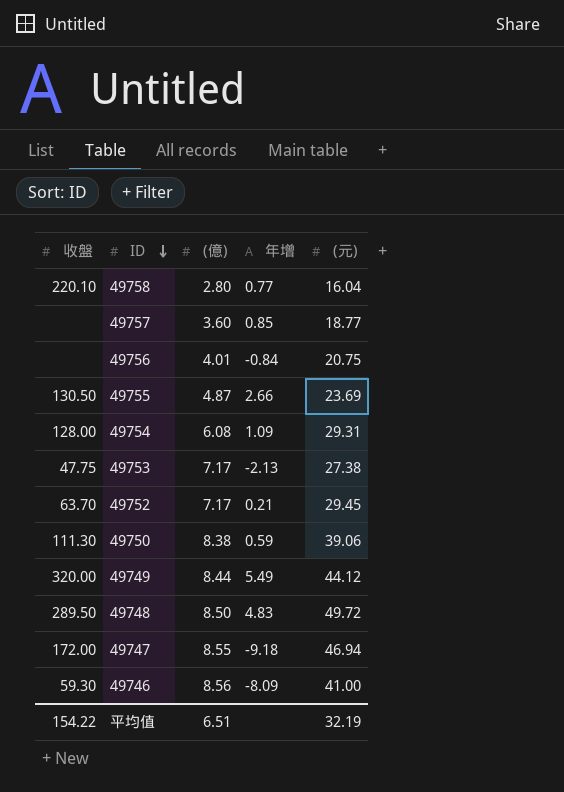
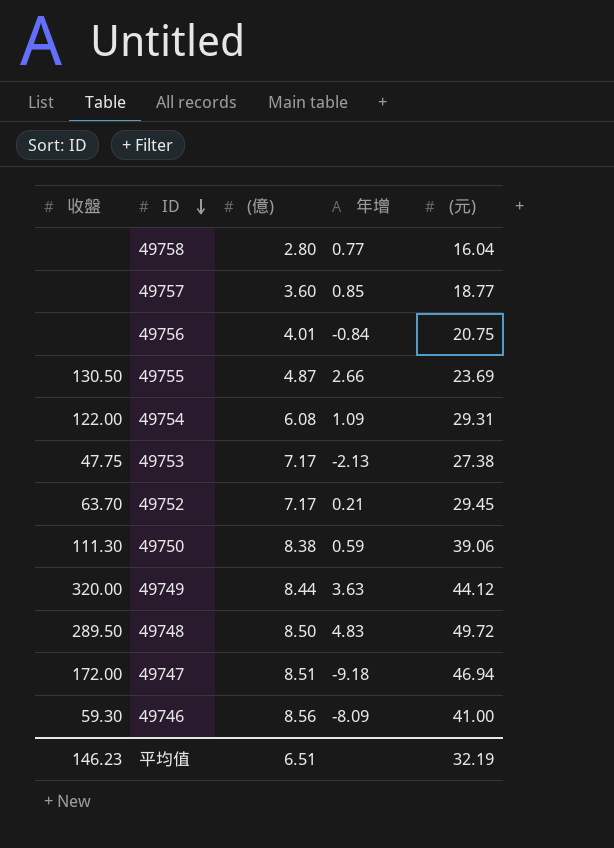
49758 | 收盤: 220.10 -> none
49754 | 收盤: 128.00 -> 122.00
49749 | 年增: 5.49 -> 3.63
49747 | (億): 8.55 -> 8.51
平均值 | 收盤: 154.22 -> 146.23

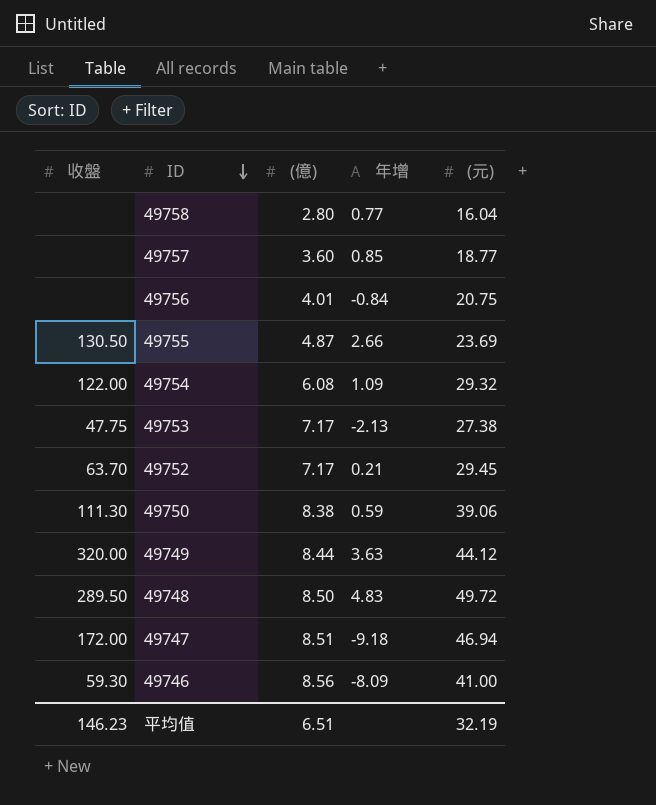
49754 | (元): 29.31 -> 29.32

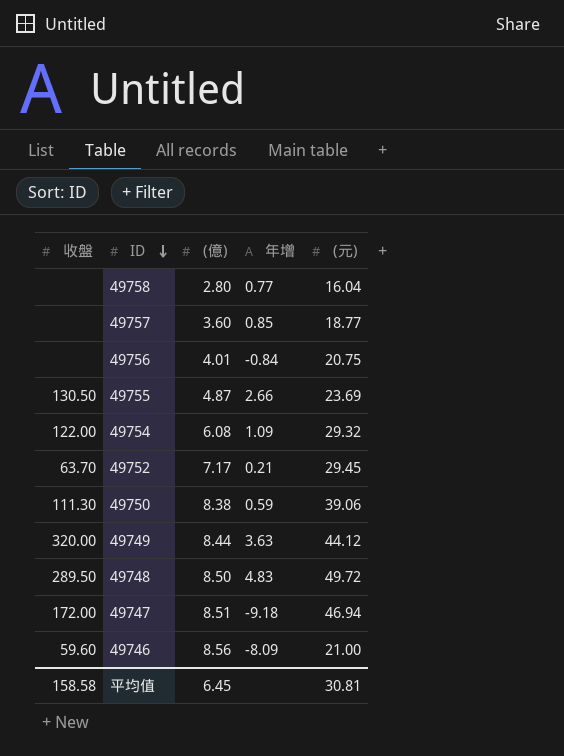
row 49753: 47.75 | 7.17 | -2.13 | 27.38 -> none
49746 | 收盤: 59.30 -> 59.60
49746 | (元): 41.00 -> 21.00
平均值 | 收盤: 146.23 -> 158.58
平均值 | (億): 6.51 -> 6.45
平均值 | (元): 32.19 -> 30.81

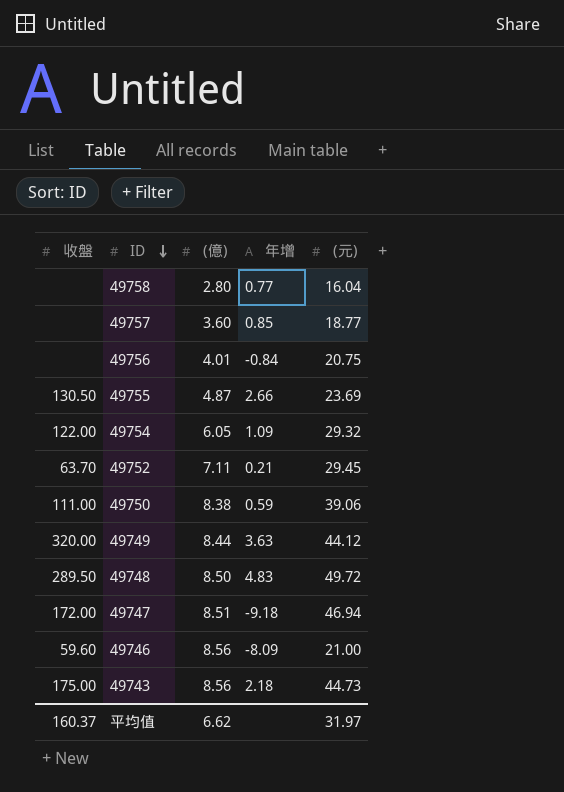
49754 | (億): 6.08 -> 6.05
49752 | (億): 7.17 -> 7.11
49750 | 收盤: 111.30 -> 111.00
row 49743: none -> 175.00 | 8.56 | 2.18 | 44.73
平均值 | 收盤: 158.58 -> 160.37
平均值 | (億): 6.45 -> 6.62
平均值 | (元): 30.81 -> 31.97

